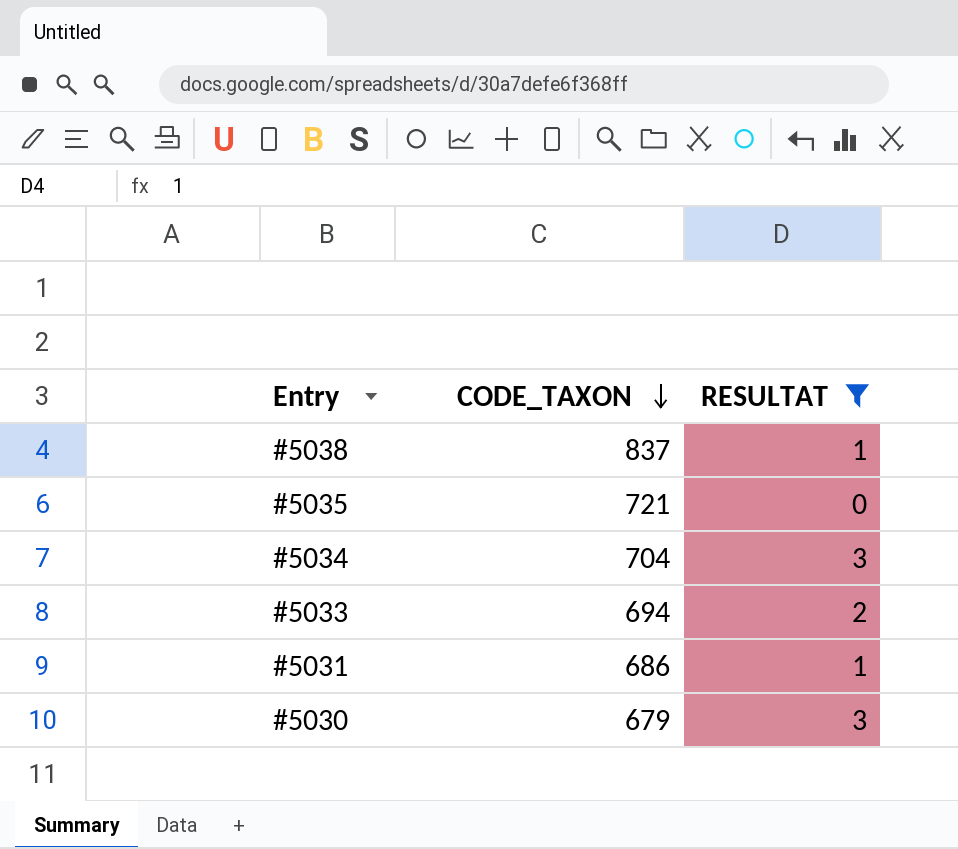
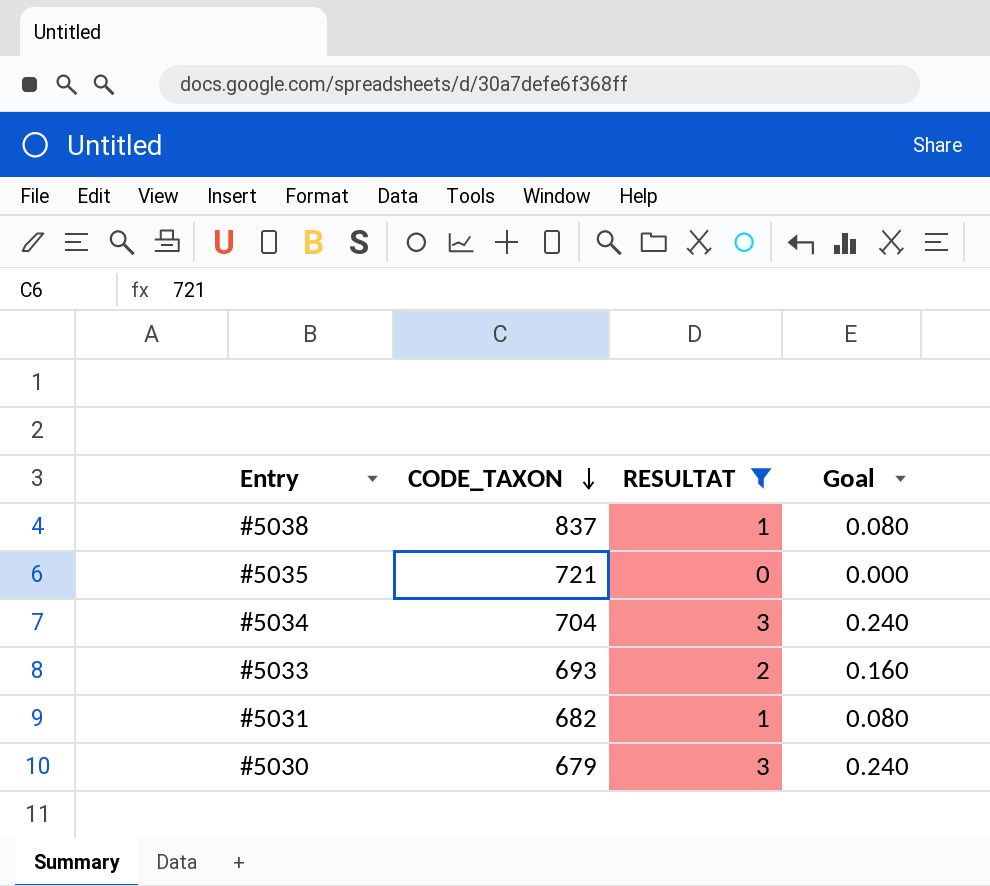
column Goal | formula: none -> [RESULTAT] * 0.08
#5033 | CODE_TAXON: 694 -> 693
#5031 | CODE_TAXON: 686 -> 682

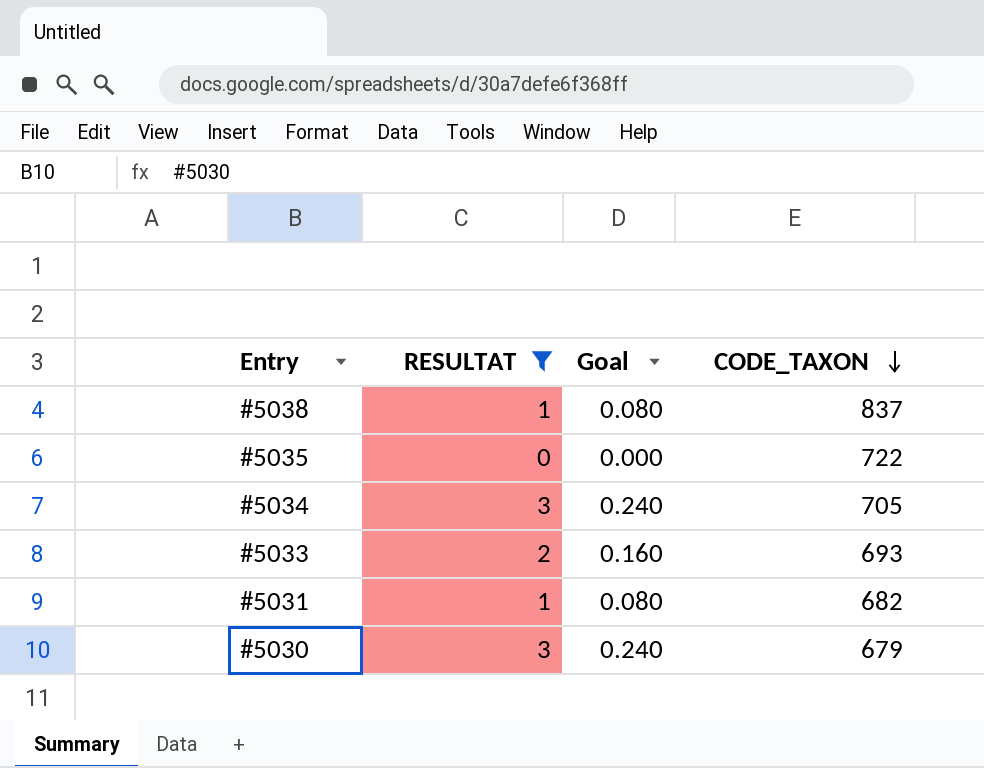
column CODE_TAXON | position: 2 -> 4
#5035 | CODE_TAXON: 721 -> 722
#5034 | CODE_TAXON: 704 -> 705

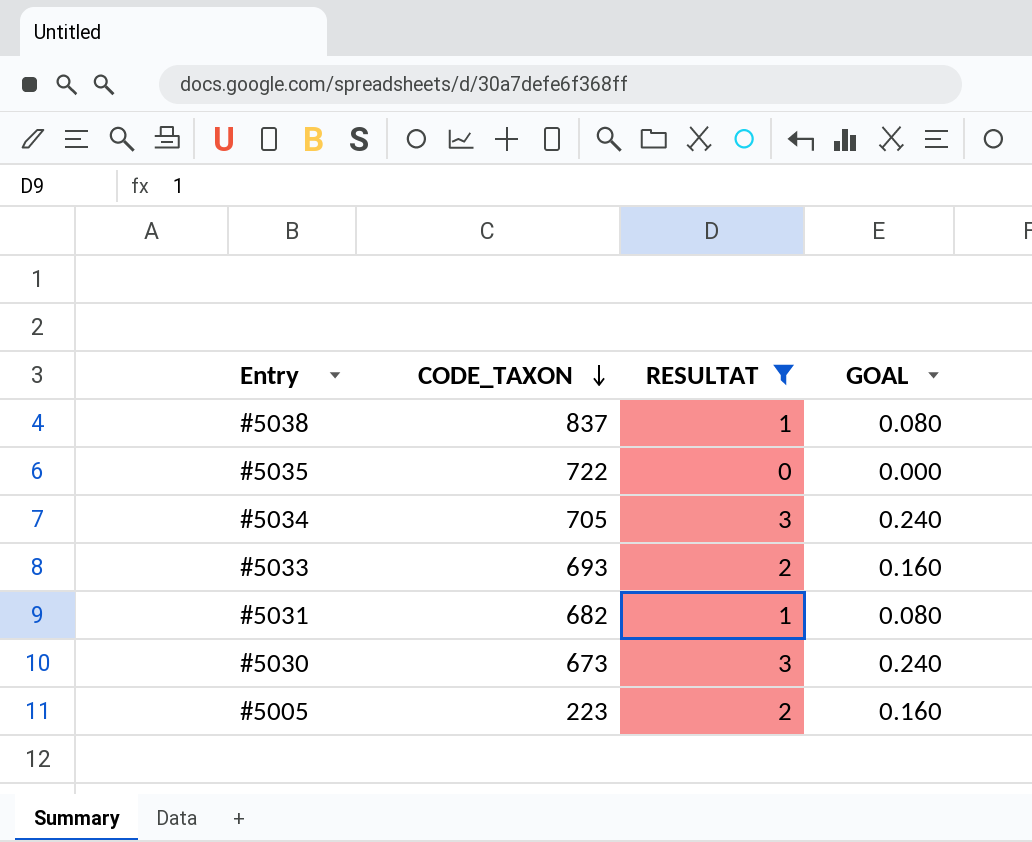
column CODE_TAXON | position: 4 -> 2
column name: Goal -> GOAL
#5030 | CODE_TAXON: 679 -> 673
row #5005: none -> 223 | 2 | 0.160

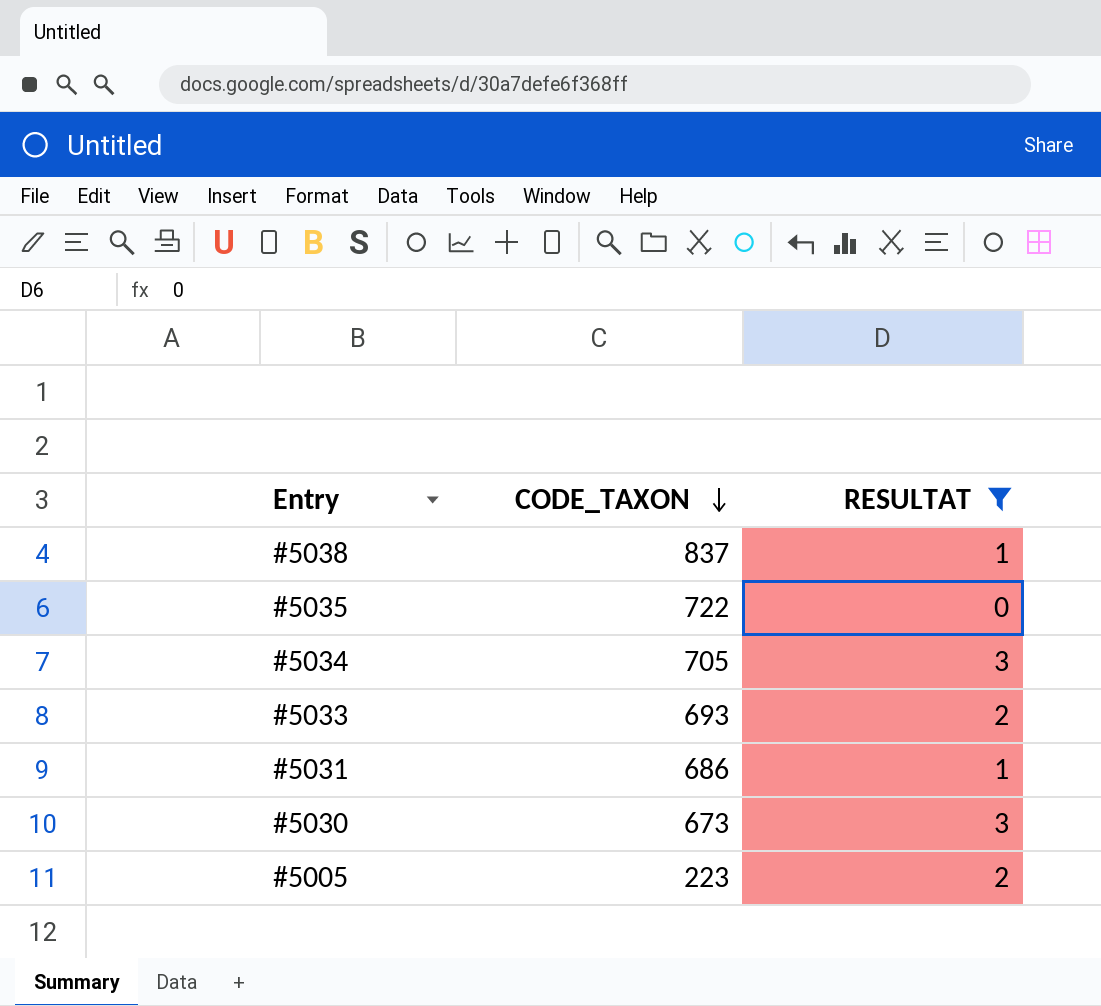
column GOAL | formula: [RESULTAT] * 0.08 -> none
#5031 | CODE_TAXON: 682 -> 686

